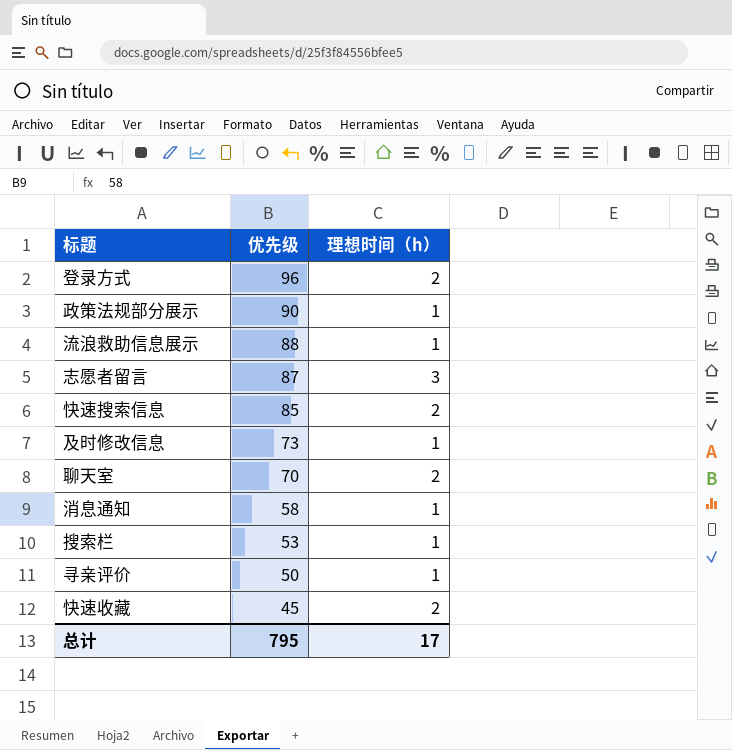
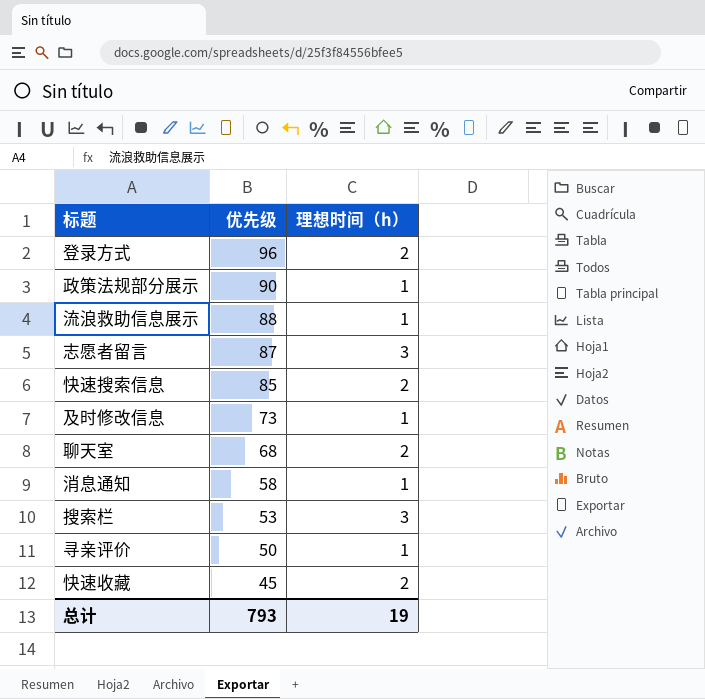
聊天室 | 优先级: 70 -> 68
搜索栏 | 理想时间（h）: 1 -> 3
总计 | 优先级: 795 -> 793
总计 | 理想时间（h）: 17 -> 19

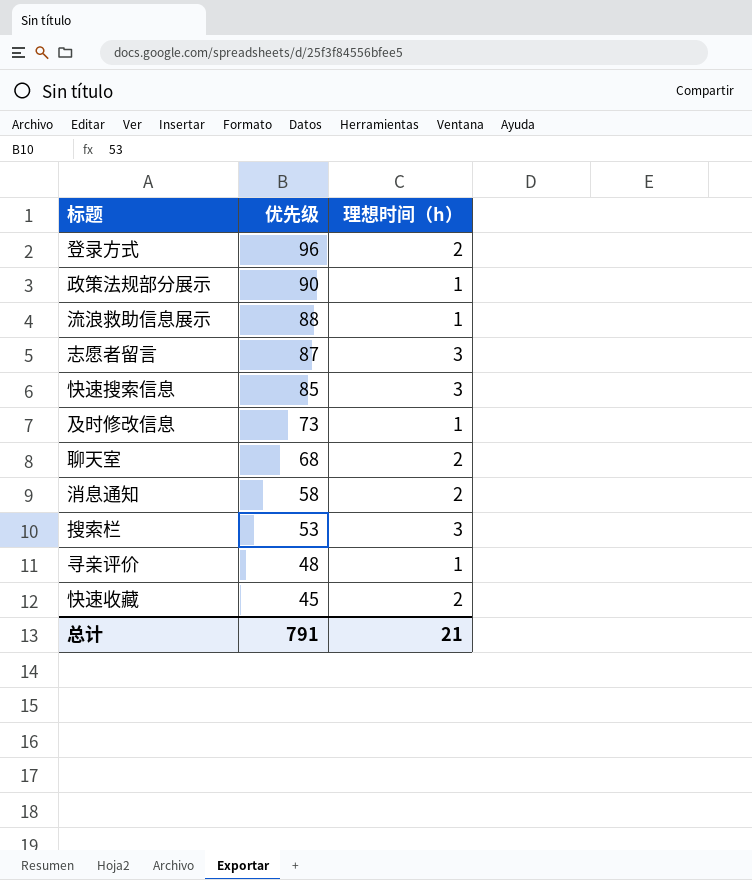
快速搜索信息 | 理想时间（h）: 2 -> 3
消息通知 | 理想时间（h）: 1 -> 2
寻亲评价 | 优先级: 50 -> 48
总计 | 优先级: 793 -> 791
总计 | 理想时间（h）: 19 -> 21

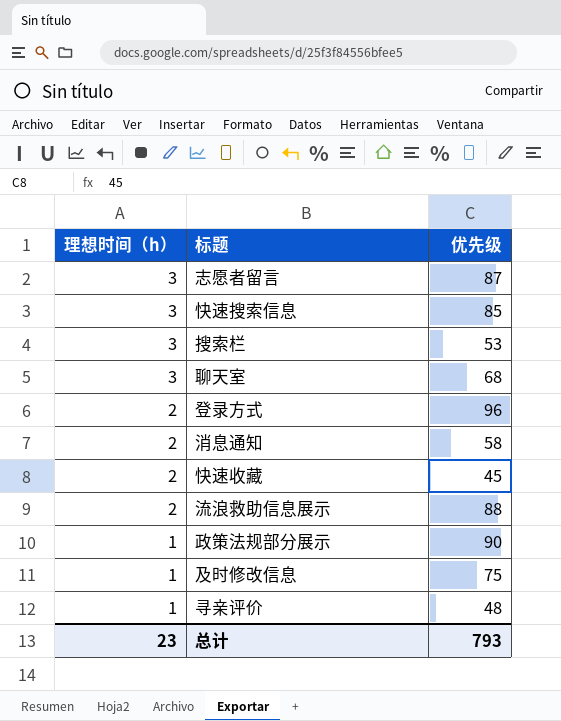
row order: 优先级 descending -> 理想时间（h） descending
column 理想时间（h） | position: 3 -> 1
聊天室 | 理想时间（h）: 2 -> 3
流浪救助信息展示 | 理想时间（h）: 1 -> 2
及时修改信息 | 优先级: 73 -> 75
总计 | 理想时间（h）: 21 -> 23
总计 | 优先级: 791 -> 793

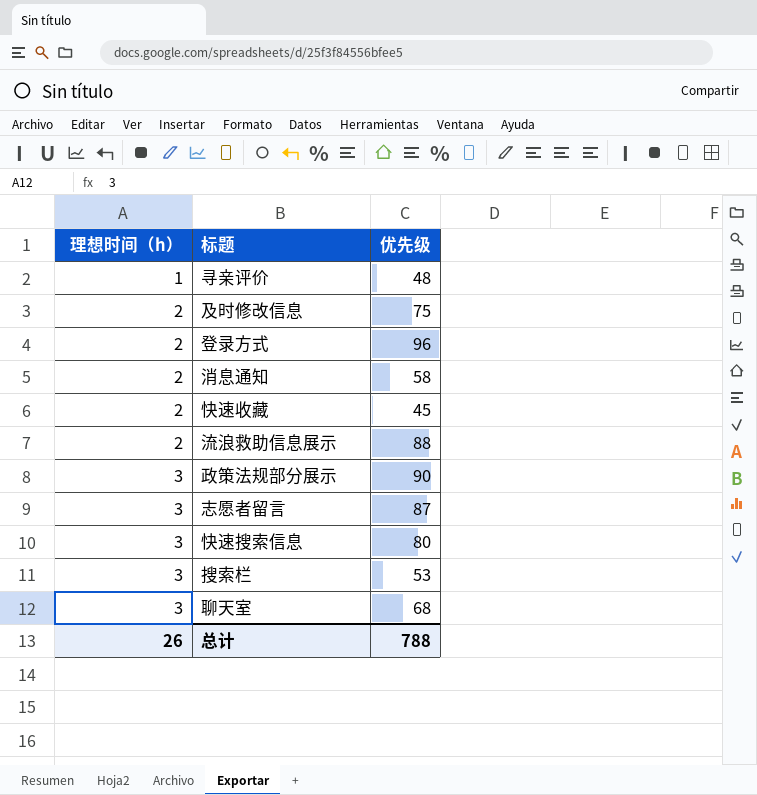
row order: 理想时间（h） descending -> 理想时间（h） ascending
及时修改信息 | 理想时间（h）: 1 -> 2
政策法规部分展示 | 理想时间（h）: 1 -> 3
快速搜索信息 | 优先级: 85 -> 80
总计 | 理想时间（h）: 23 -> 26
总计 | 优先级: 793 -> 788

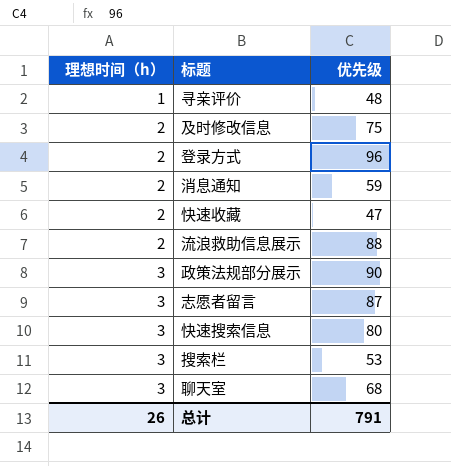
消息通知 | 优先级: 58 -> 59
快速收藏 | 优先级: 45 -> 47
总计 | 优先级: 788 -> 791

